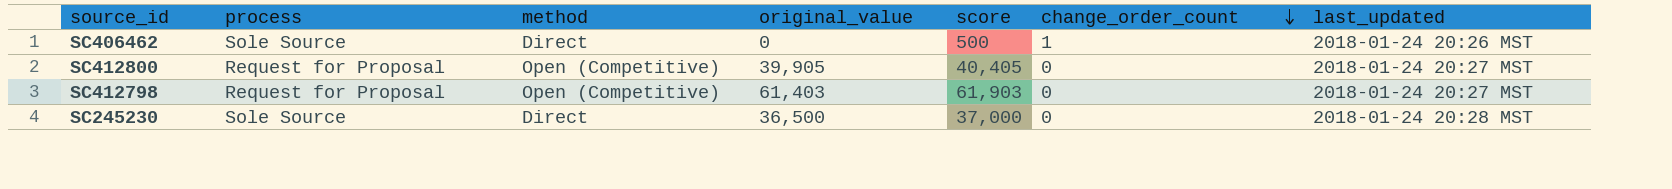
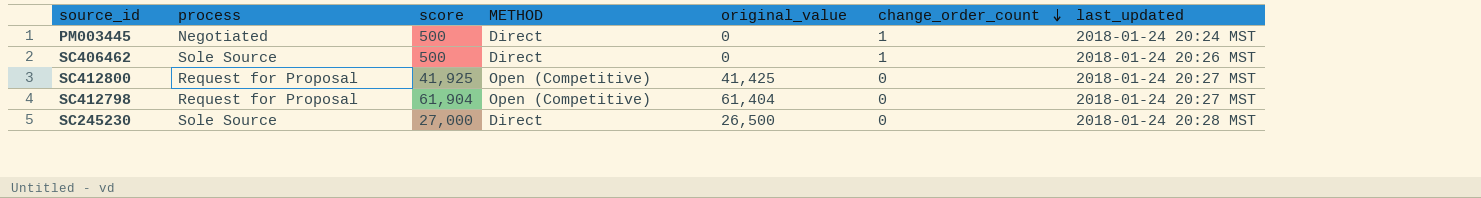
column score | position: 5 -> 3
column name: method -> METHOD
row PM003445: none -> Negotiated | 500 | Direct | 0 | 1 | 2018-01-24 20:24 MST
SC412800 | score: 40,405 -> 41,925
SC412800 | original_value: 39,905 -> 41,425
SC412798 | score: 61,903 -> 61,904
SC412798 | original_value: 61,403 -> 61,404
SC245230 | score: 37,000 -> 27,000
SC245230 | original_value: 36,500 -> 26,500

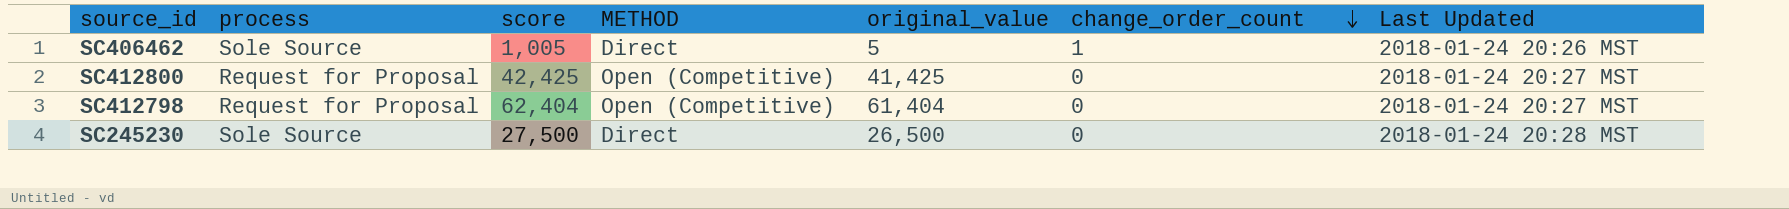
column score | formula: [original_value] + 500 -> [original_value] + 1000
column name: last_updated -> Last Updated
row PM003445: Negotiated | 500 | Direct | 0 | 1 | 2018-01-24 20:24 MST -> none
SC406462 | original_value: 0 -> 5

